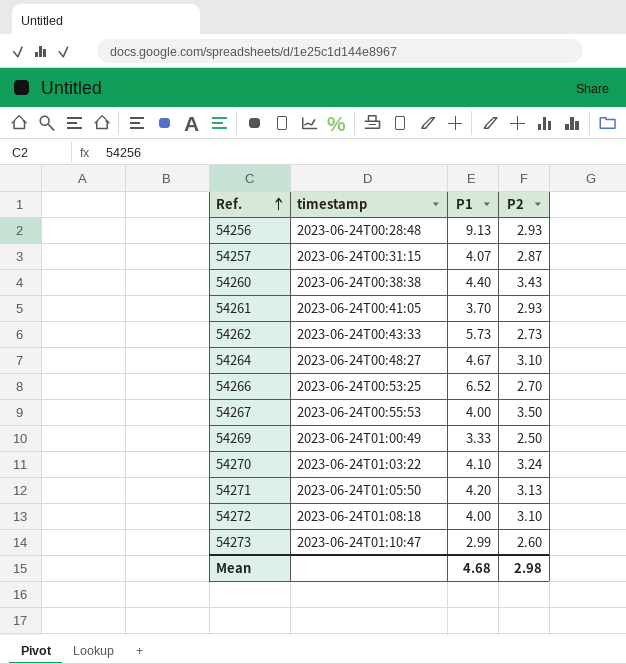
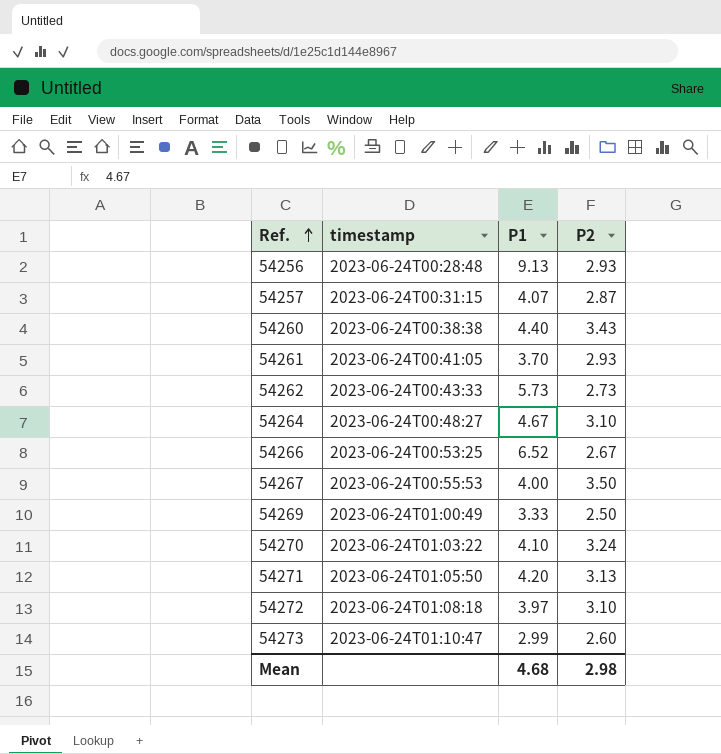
54266 | P2: 2.70 -> 2.67
54272 | P1: 4.00 -> 3.97

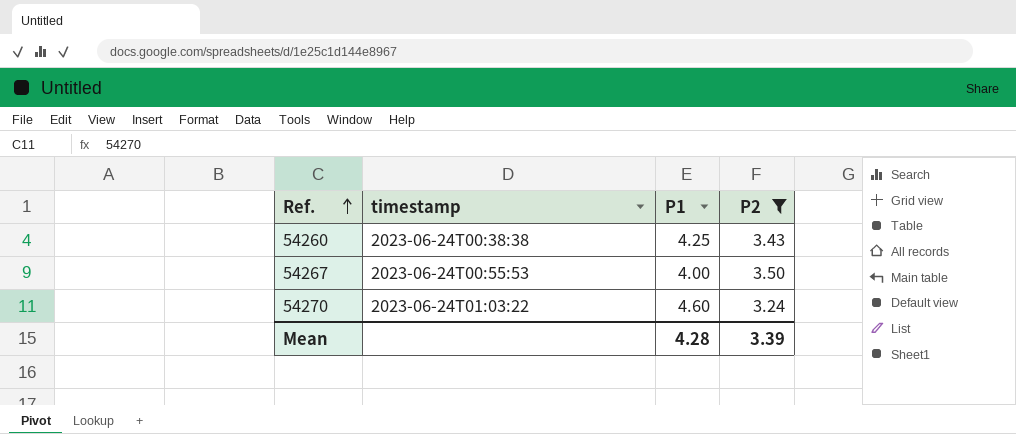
filter: none -> P2 >= 3.24
54260 | P1: 4.40 -> 4.25
54270 | P1: 4.10 -> 4.60
Mean | P1: 4.68 -> 4.28
Mean | P2: 2.98 -> 3.39

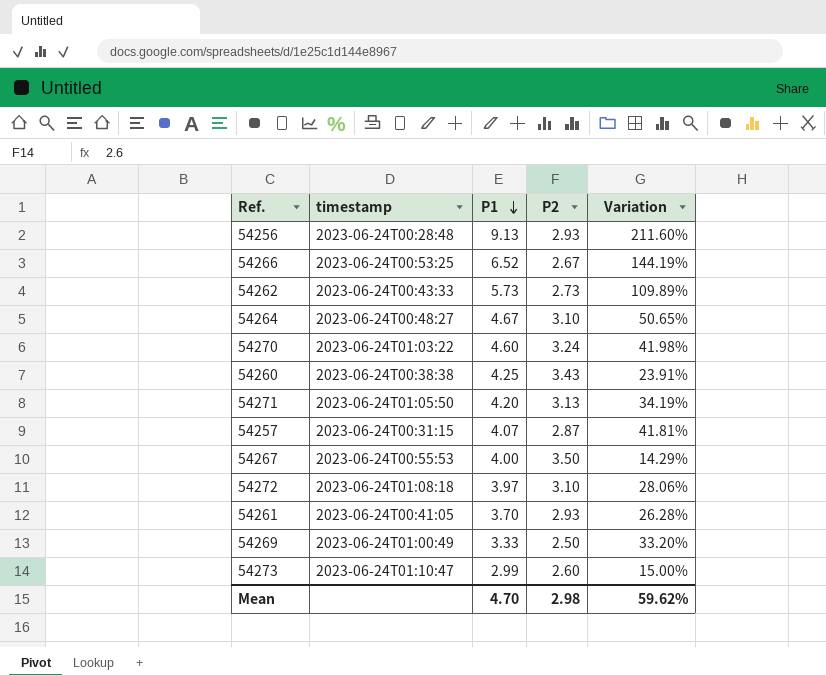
filter: P2 >= 3.24 -> none
row order: Ref. ascending -> P1 descending
column Variation | formula: none -> ([P1] - [P2]) / [P2]
Mean | P1: 4.28 -> 4.70
Mean | P2: 3.39 -> 2.98

